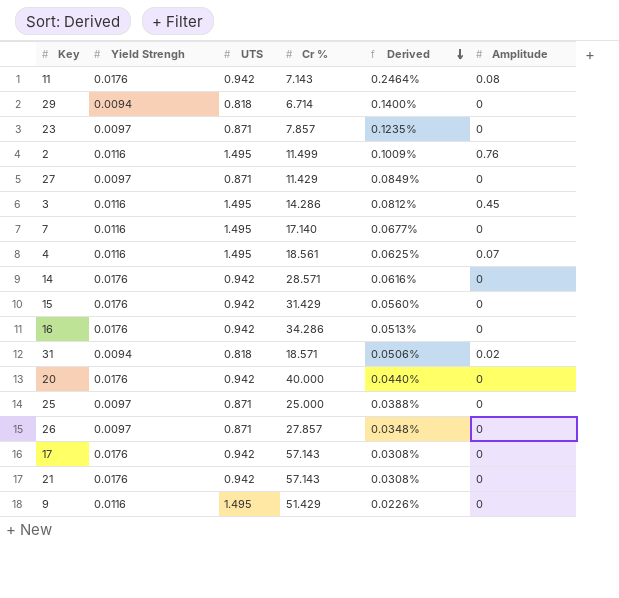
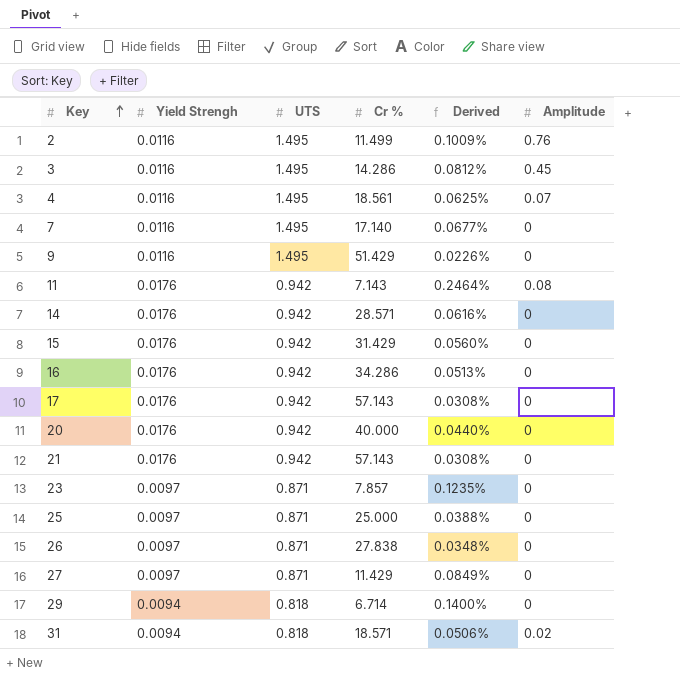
row order: Derived descending -> Key ascending
26 | Cr %: 27.857 -> 27.838

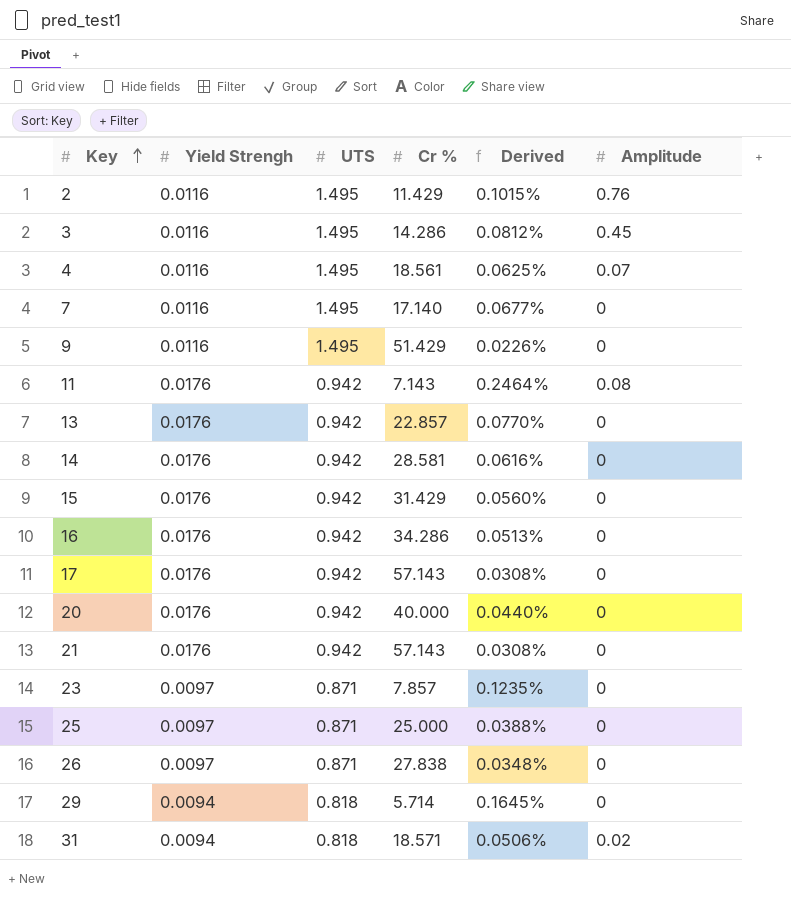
row 27: 0.0097 | 0.871 | 11.429 | 0.0849% | 0 -> none
2 | Cr %: 11.499 -> 11.429
2 | Derived: 0.1009% -> 0.1015%
row 13: none -> 0.0176 | 0.942 | 22.857 | 0.0770% | 0
14 | Cr %: 28.571 -> 28.581
29 | Cr %: 6.714 -> 5.714
29 | Derived: 0.1400% -> 0.1645%

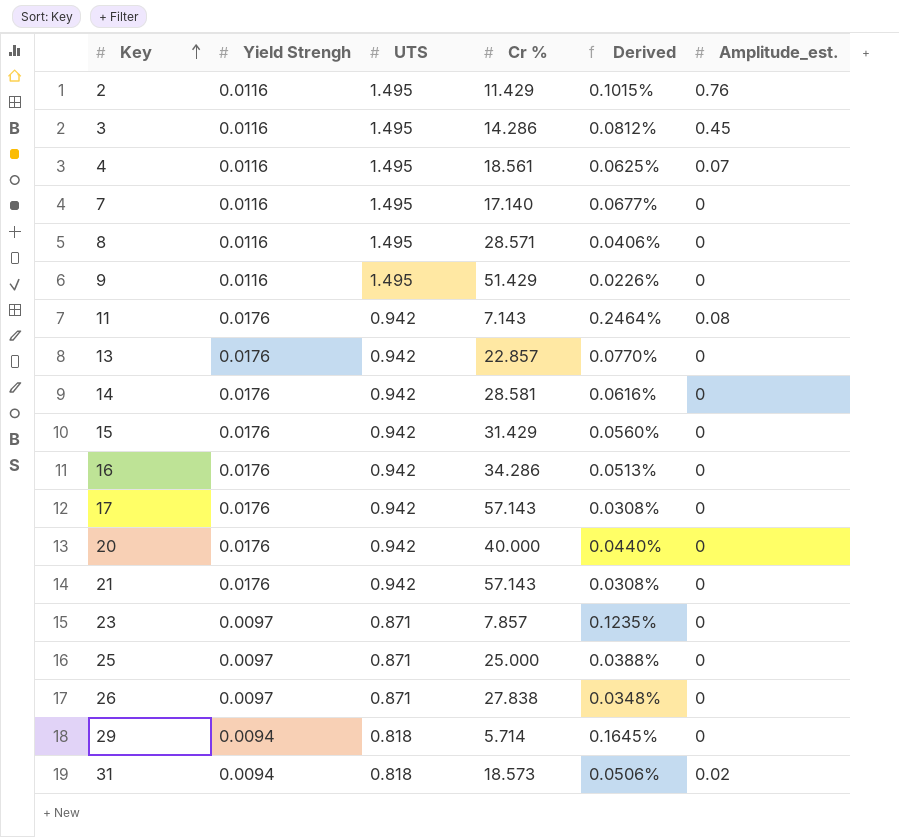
column name: Amplitude -> Amplitude_est.
row 8: none -> 0.0116 | 1.495 | 28.571 | 0.0406% | 0
31 | Cr %: 18.571 -> 18.573

